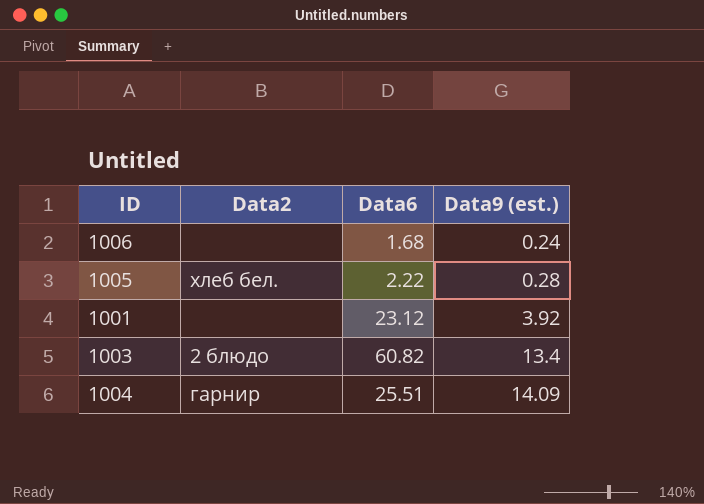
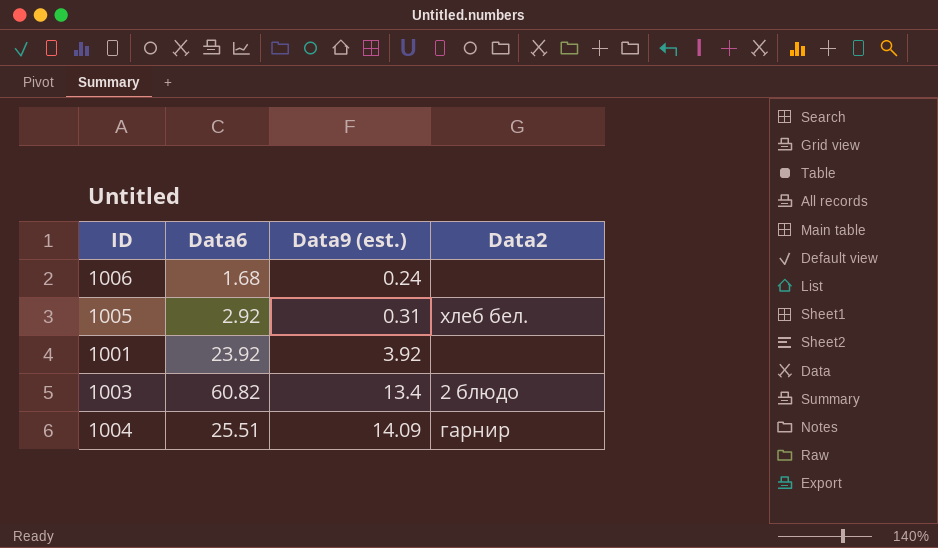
column Data2 | position: 2 -> 4
1005 | Data6: 2.22 -> 2.92
1005 | Data9 (est.): 0.28 -> 0.31
1001 | Data6: 23.12 -> 23.92

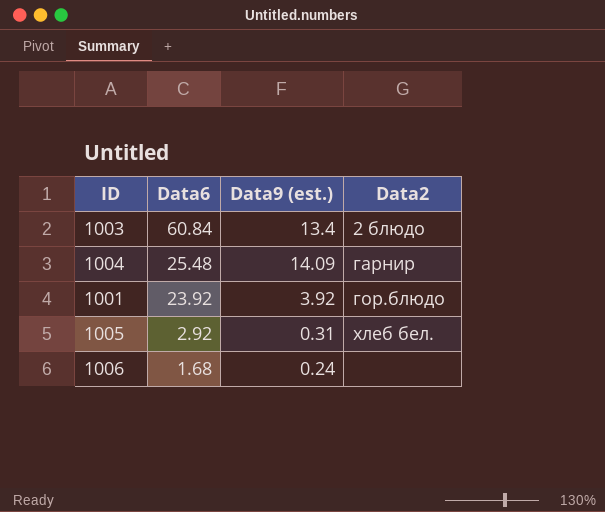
row order: Data9 (est.) ascending -> Data6 descending
1003 | Data6: 60.82 -> 60.84
1004 | Data6: 25.51 -> 25.48
1001 | Data2: none -> гор.блюдо

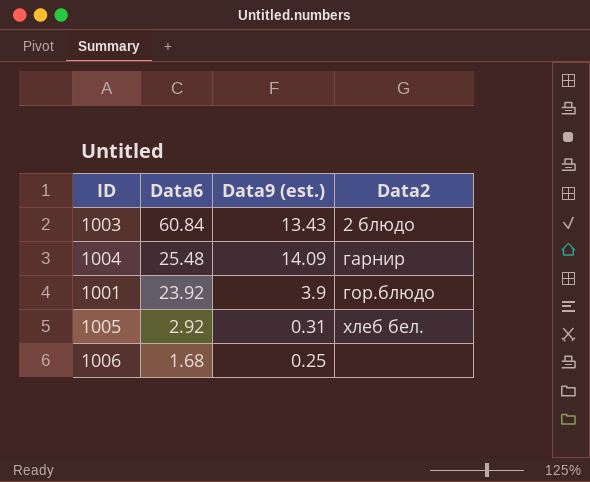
1003 | Data9 (est.): 13.4 -> 13.43
1001 | Data9 (est.): 3.92 -> 3.9
1006 | Data9 (est.): 0.24 -> 0.25

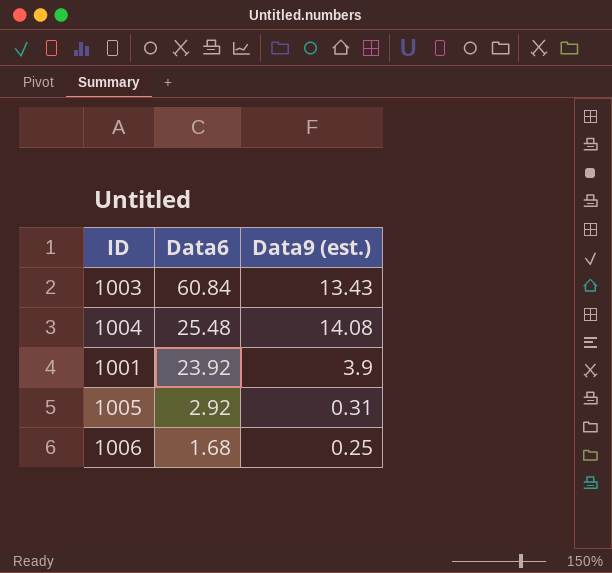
column Data2 | position: 4 -> none
1004 | Data9 (est.): 14.09 -> 14.08

